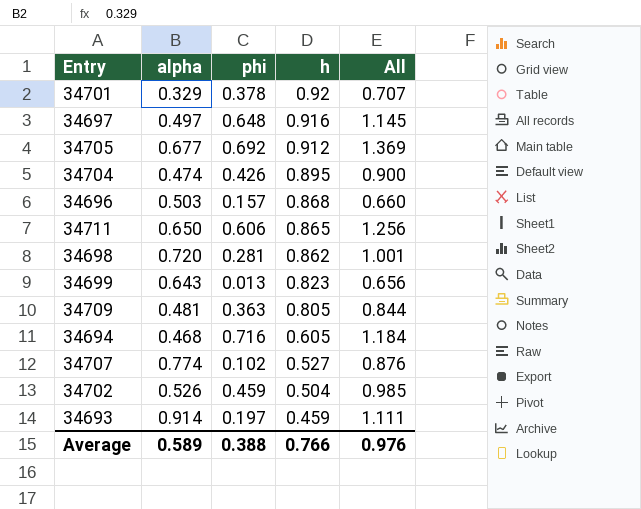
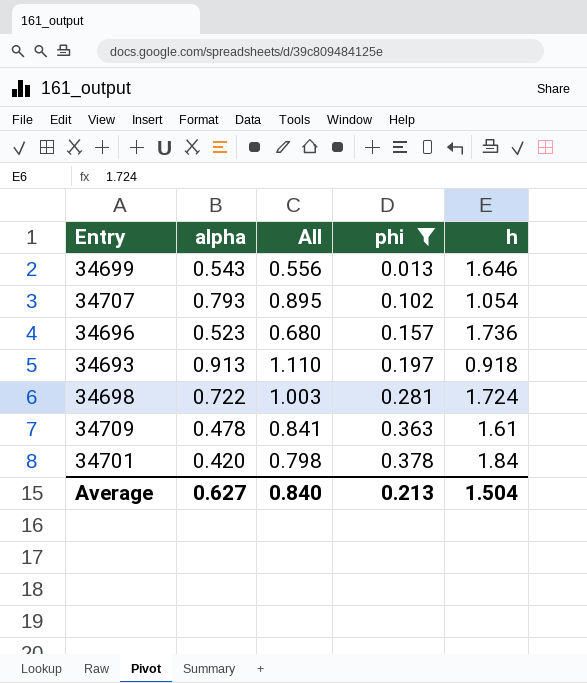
filter: none -> phi <= 0.378
row order: h descending -> phi ascending
column All | position: 5 -> 3
34699 | alpha: 0.643 -> 0.543
34699 | All: 0.656 -> 0.556
34699 | h: 0.823 -> 1.646
34707 | alpha: 0.774 -> 0.793
34707 | All: 0.876 -> 0.895
34707 | h: 0.527 -> 1.054
34696 | alpha: 0.503 -> 0.523
34696 | All: 0.660 -> 0.680
34696 | h: 0.868 -> 1.736
34693 | alpha: 0.914 -> 0.913
34693 | All: 1.111 -> 1.110
34693 | h: 0.459 -> 0.918
34698 | alpha: 0.720 -> 0.722
34698 | All: 1.001 -> 1.003
34698 | h: 0.862 -> 1.724
34709 | alpha: 0.481 -> 0.478
34709 | All: 0.844 -> 0.841
34709 | h: 0.805 -> 1.61
34701 | alpha: 0.329 -> 0.420
34701 | All: 0.707 -> 0.798
34701 | h: 0.92 -> 1.84
Average | alpha: 0.589 -> 0.627
Average | All: 0.976 -> 0.840
Average | phi: 0.388 -> 0.213
Average | h: 0.766 -> 1.504

